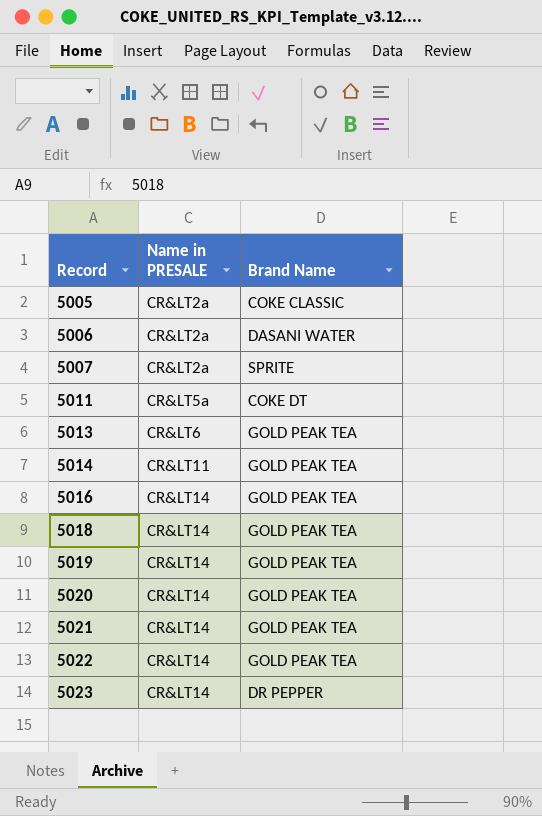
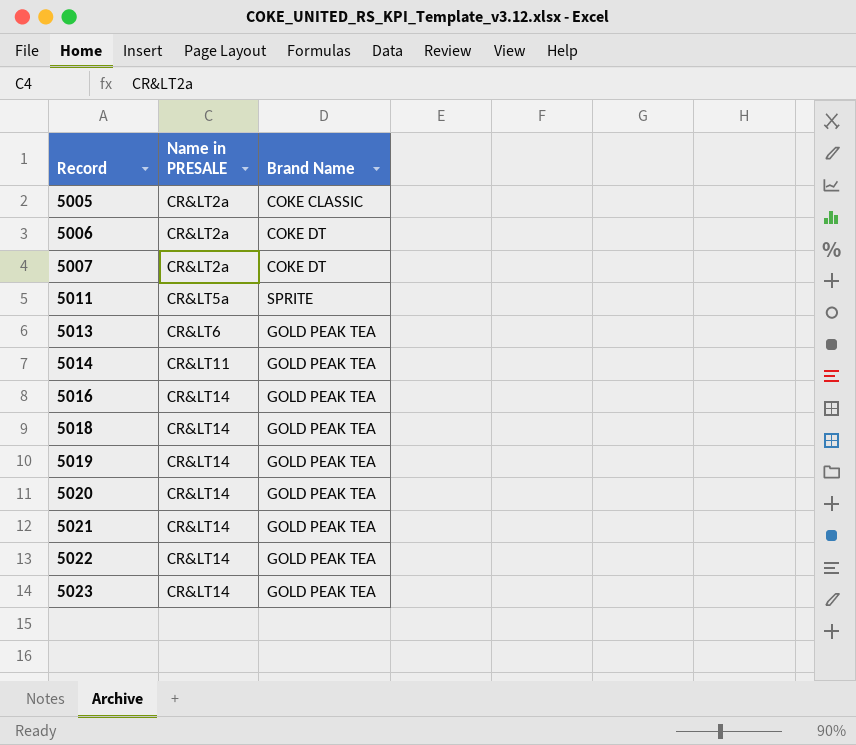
5006 | Brand Name: DASANI WATER -> COKE DT
5007 | Brand Name: SPRITE -> COKE DT
5011 | Brand Name: COKE DT -> SPRITE
5023 | Brand Name: DR PEPPER -> GOLD PEAK TEA

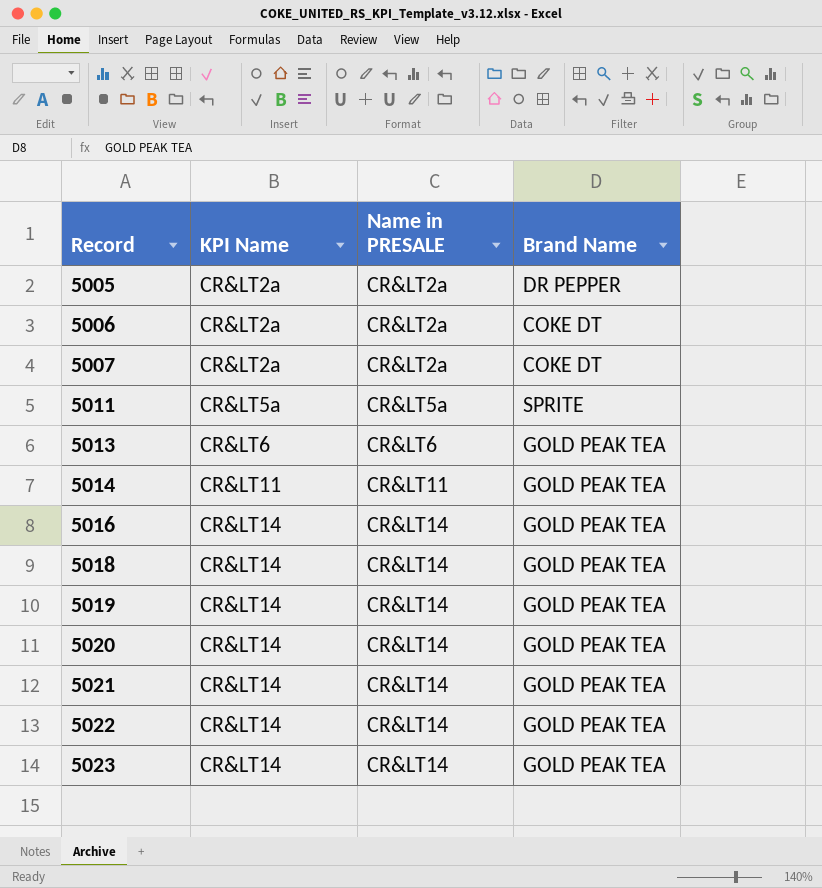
column KPI Name | position: none -> 2
5005 | Brand Name: COKE CLASSIC -> DR PEPPER

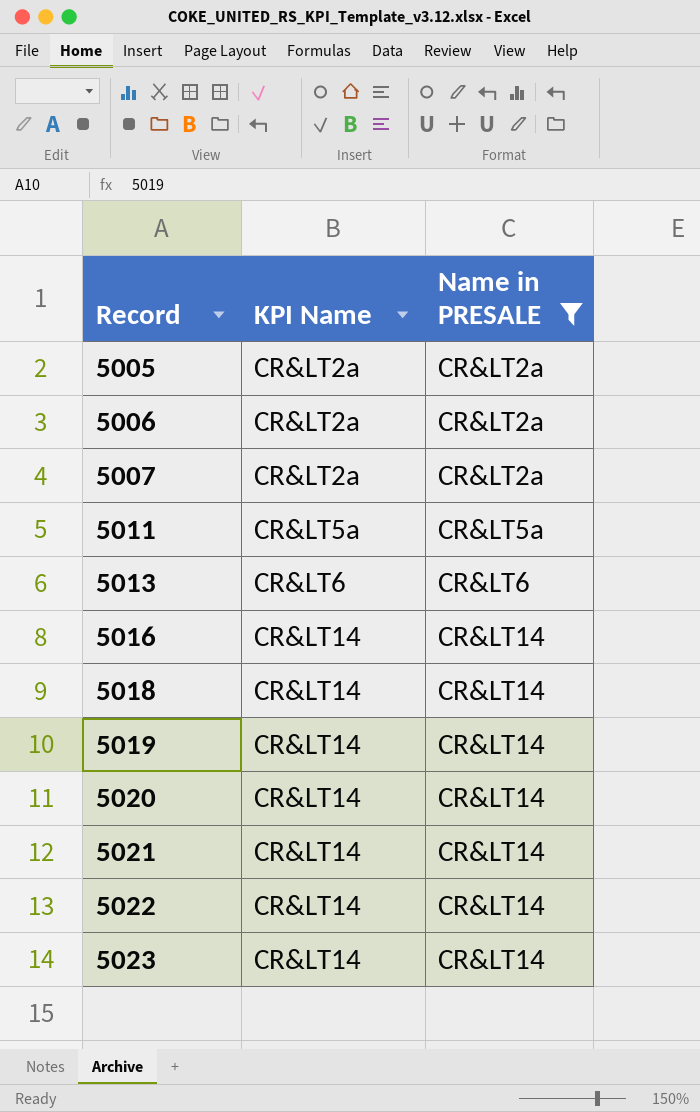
filter: none -> Name in PRESALE != CR&LT11
column Brand Name | position: 4 -> none

